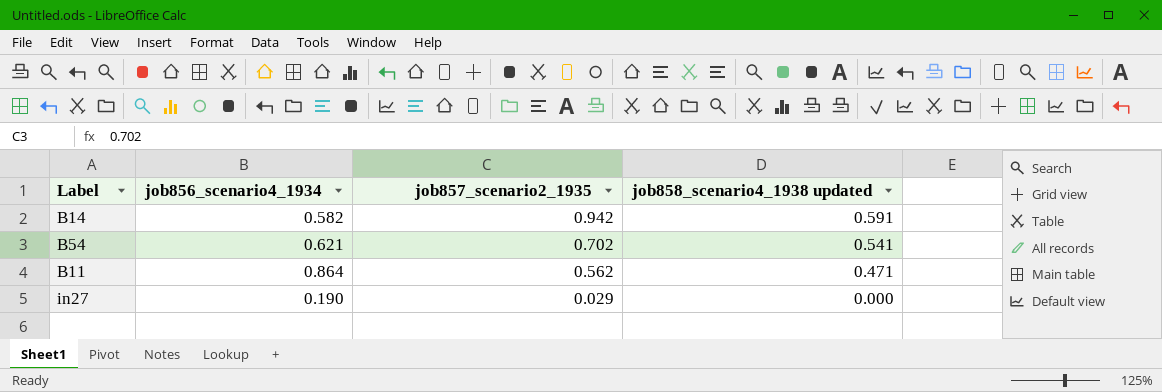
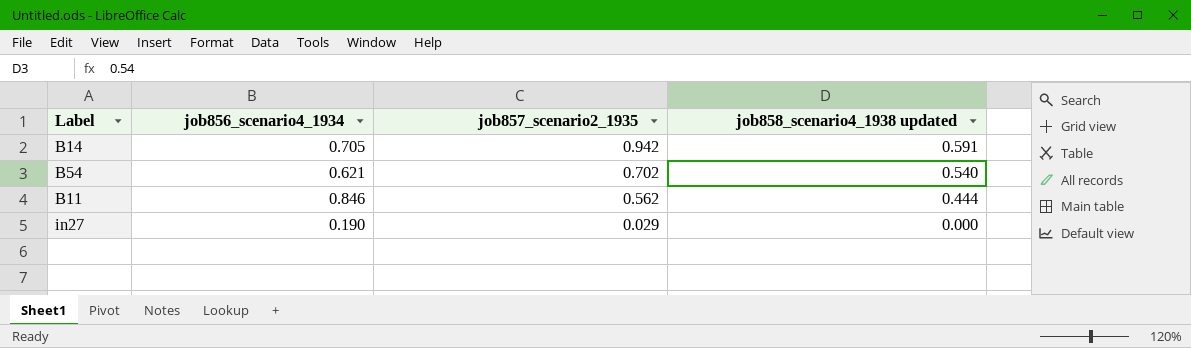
B14 | job856_scenario4_1934: 0.582 -> 0.705
B54 | job858_scenario4_1938 updated: 0.541 -> 0.540
B11 | job856_scenario4_1934: 0.864 -> 0.846
B11 | job858_scenario4_1938 updated: 0.471 -> 0.444

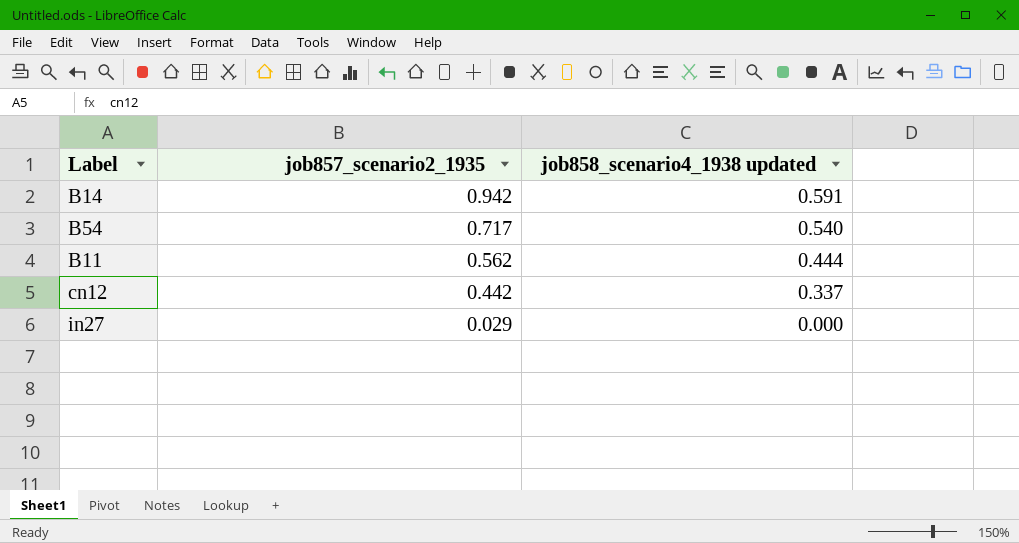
column job856_scenario4_1934 | position: 2 -> none
B54 | job857_scenario2_1935: 0.702 -> 0.717
row cn12: none -> 0.442 | 0.337

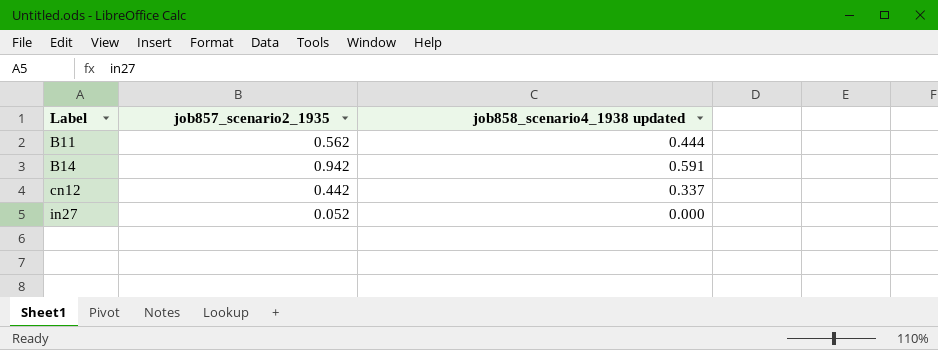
row order: job857_scenario2_1935 descending -> Label ascending
row B54: 0.717 | 0.540 -> none
in27 | job857_scenario2_1935: 0.029 -> 0.052

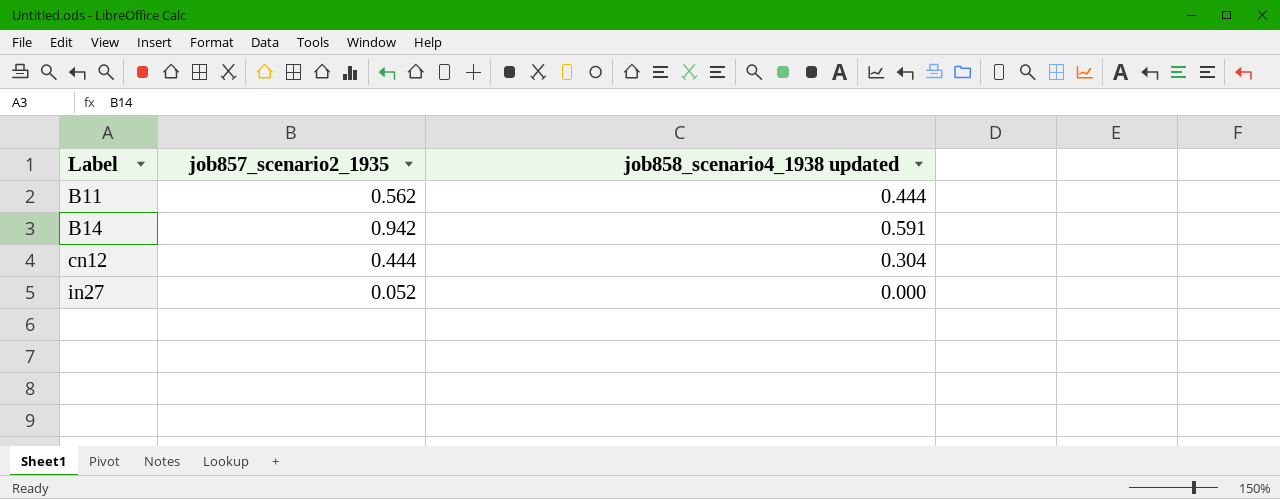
cn12 | job857_scenario2_1935: 0.442 -> 0.444
cn12 | job858_scenario4_1938 updated: 0.337 -> 0.304

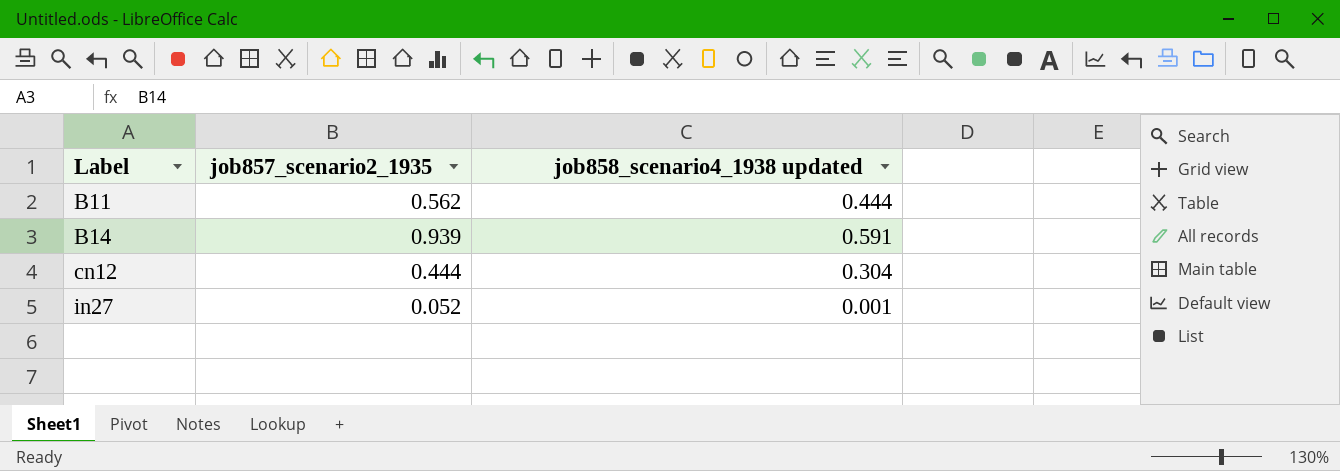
B14 | job857_scenario2_1935: 0.942 -> 0.939
in27 | job858_scenario4_1938 updated: 0.000 -> 0.001

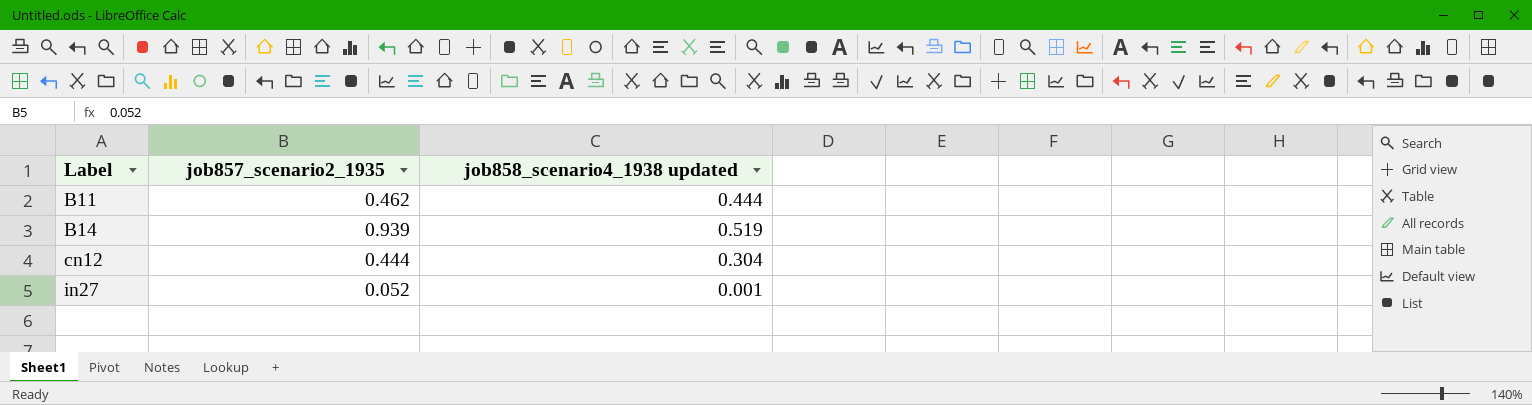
B11 | job857_scenario2_1935: 0.562 -> 0.462
B14 | job858_scenario4_1938 updated: 0.591 -> 0.519

